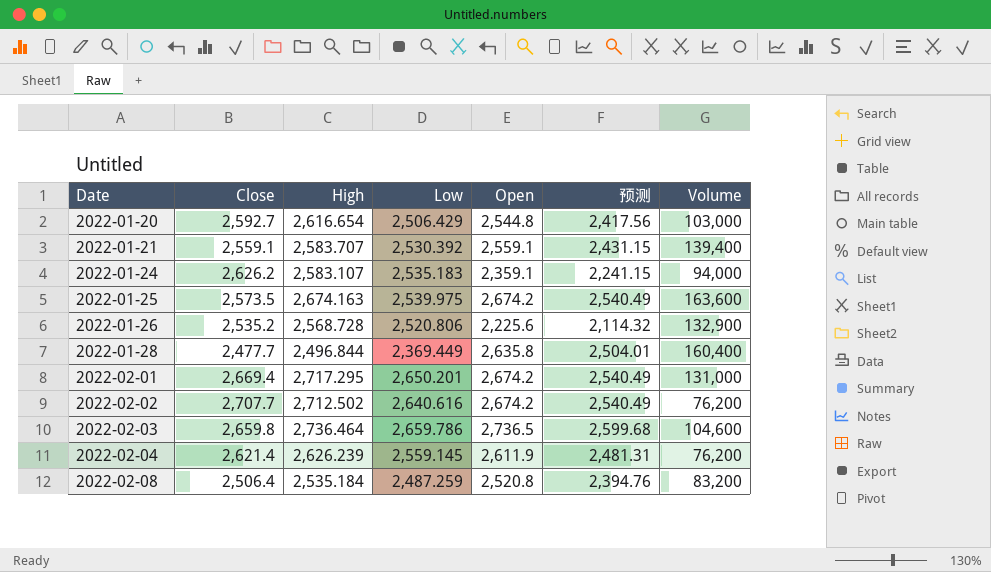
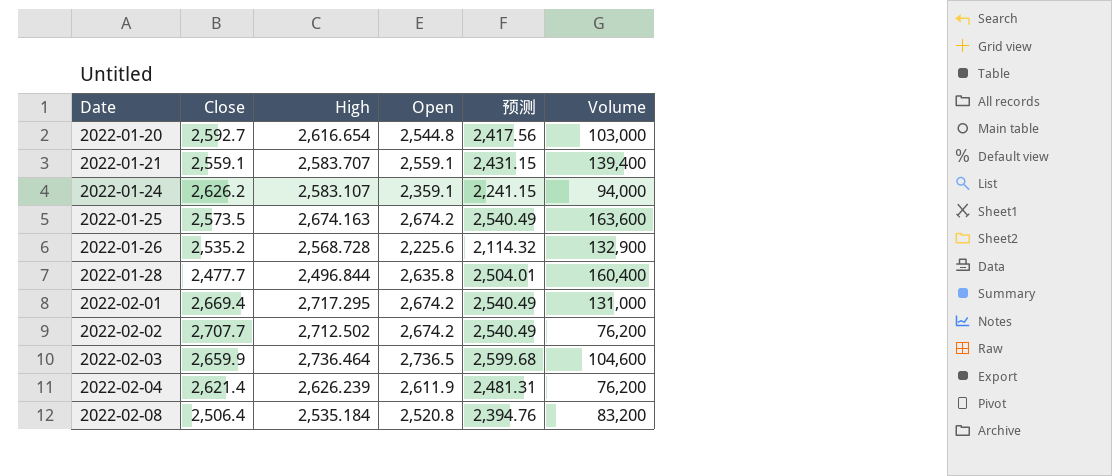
column Low | position: 4 -> none
2022-02-03 | Close: 2,659.8 -> 2,659.9

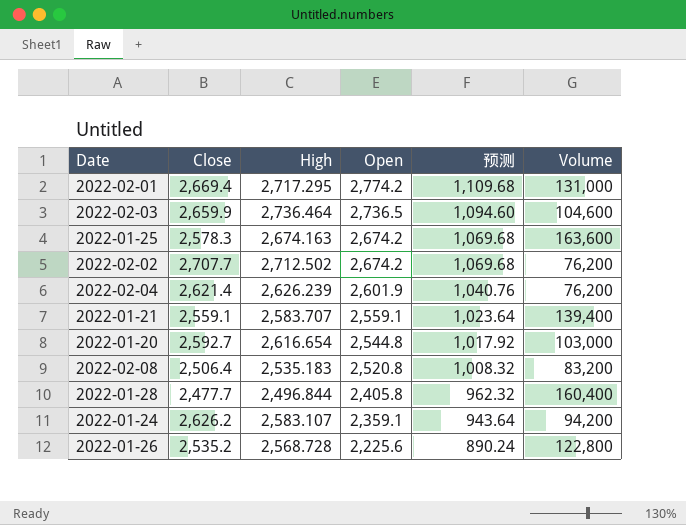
row order: Date ascending -> Open descending
column 预测 | formula: [Open] * 0.95 -> [Open] * 0.4
2022-02-01 | Open: 2,674.2 -> 2,774.2
2022-01-25 | Close: 2,573.5 -> 2,578.3
2022-02-04 | Open: 2,611.9 -> 2,601.9
2022-02-08 | High: 2,535.184 -> 2,535.183
2022-01-28 | Open: 2,635.8 -> 2,405.8
2022-01-24 | Volume: 94,000 -> 94,200
2022-01-26 | Volume: 132,900 -> 122,800

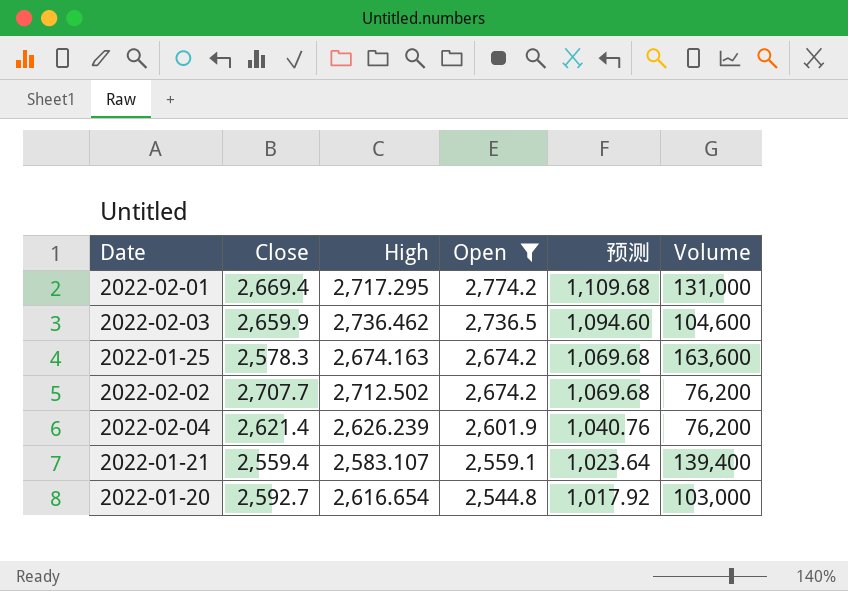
filter: none -> Open >= 2,544.8
2022-02-03 | High: 2,736.464 -> 2,736.462
2022-01-21 | Close: 2,559.1 -> 2,559.4
2022-01-21 | High: 2,583.707 -> 2,583.107

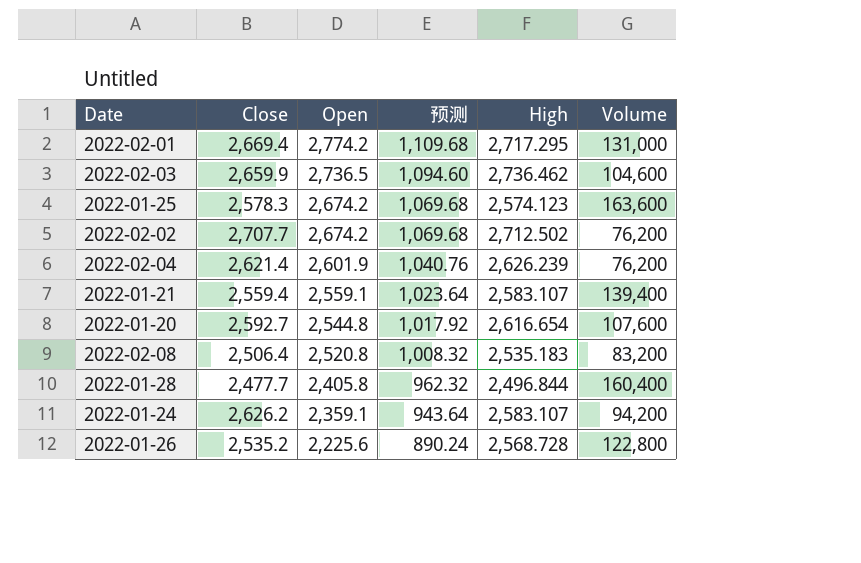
filter: Open >= 2,544.8 -> none
column High | position: 3 -> 5
2022-01-25 | High: 2,674.163 -> 2,574.123
2022-01-20 | Volume: 103,000 -> 107,600

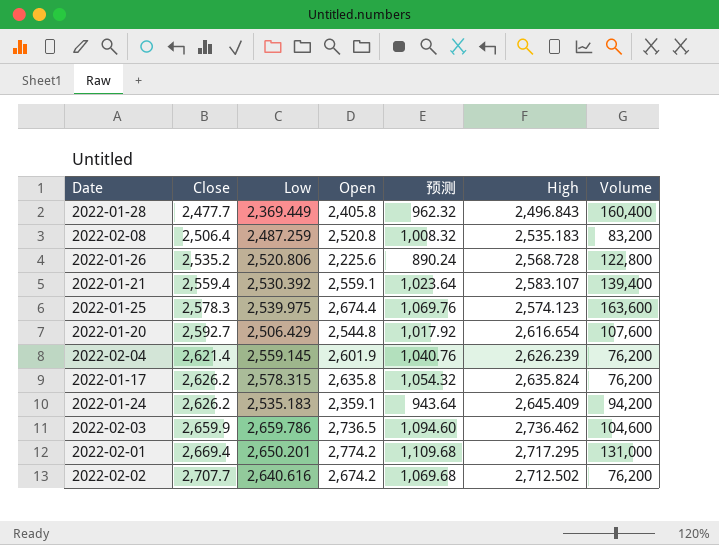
row order: Open descending -> Close ascending
column Low | position: none -> 3
2022-01-28 | High: 2,496.844 -> 2,496.843
2022-01-25 | Open: 2,674.2 -> 2,674.4
2022-01-25 | 预测: 1,069.68 -> 1,069.76
row 2022-01-17: none -> 2,626.2 | 2,578.315 | 2,635.8 | 1,054.32 | 2,635.824 | 76,200
2022-01-24 | High: 2,583.107 -> 2,645.409

